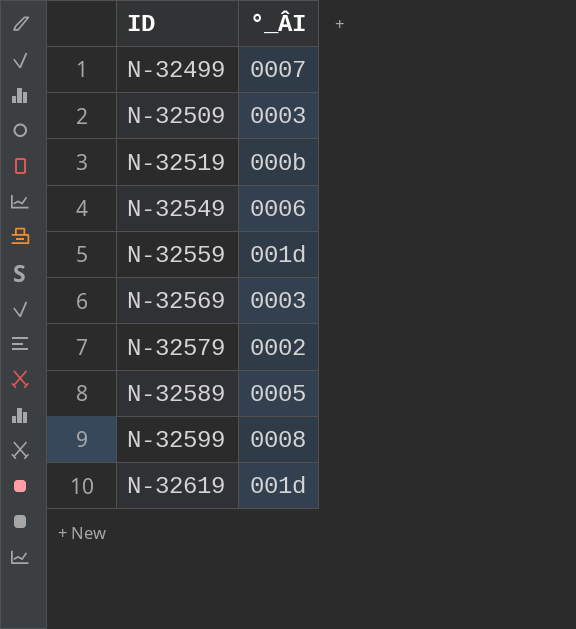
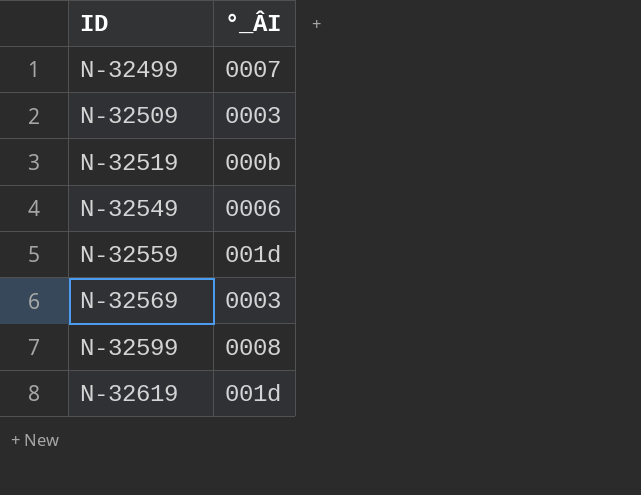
row N-32579: 0002 -> none
row N-32589: 0005 -> none

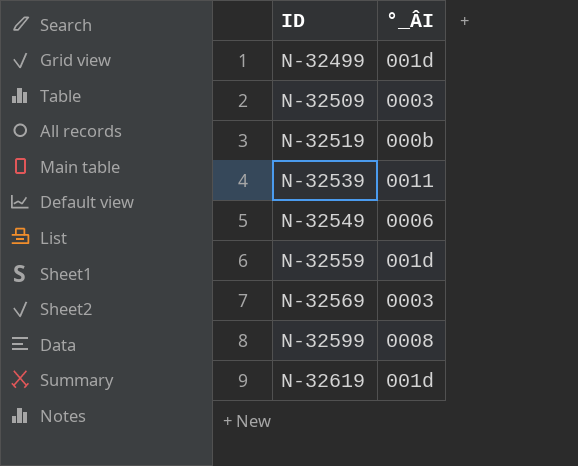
N-32499 | °_ÂI: 0007 -> 001d
row N-32539: none -> 0011

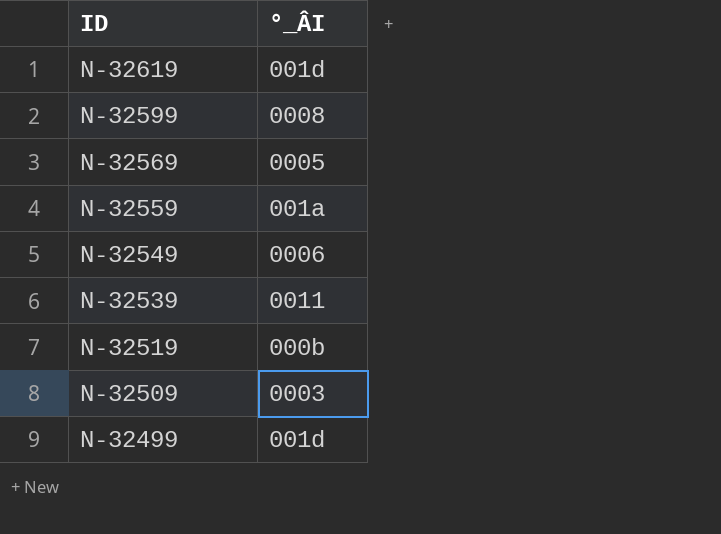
row order: ID ascending -> ID descending
N-32569 | °_ÂI: 0003 -> 0005
N-32559 | °_ÂI: 001d -> 001a

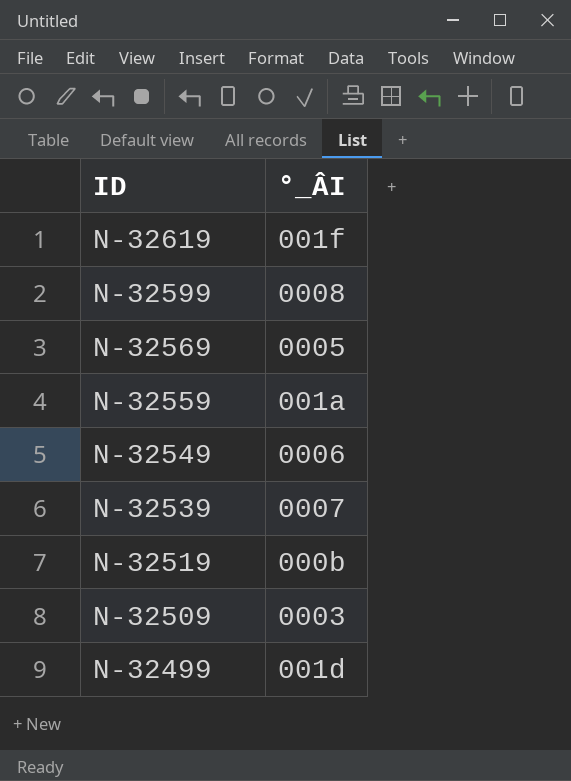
N-32619 | °_ÂI: 001d -> 001f
N-32539 | °_ÂI: 0011 -> 0007

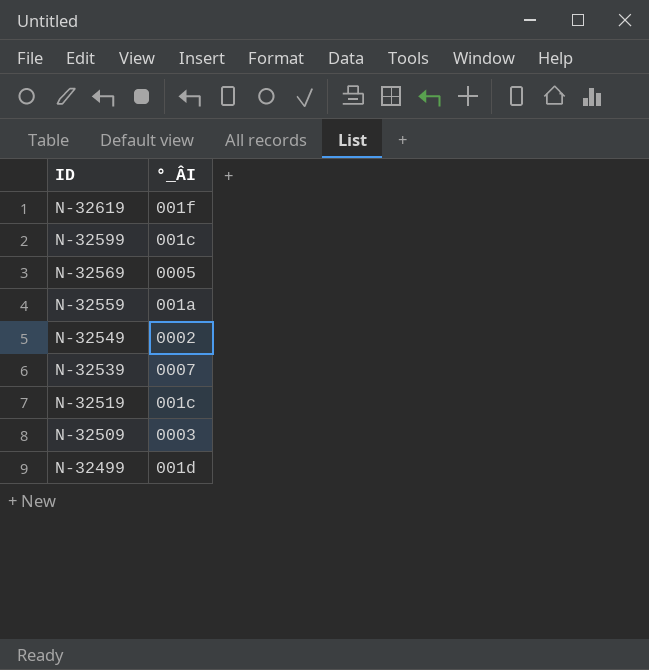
N-32599 | °_ÂI: 0008 -> 001c
N-32549 | °_ÂI: 0006 -> 0002
N-32519 | °_ÂI: 000b -> 001c

